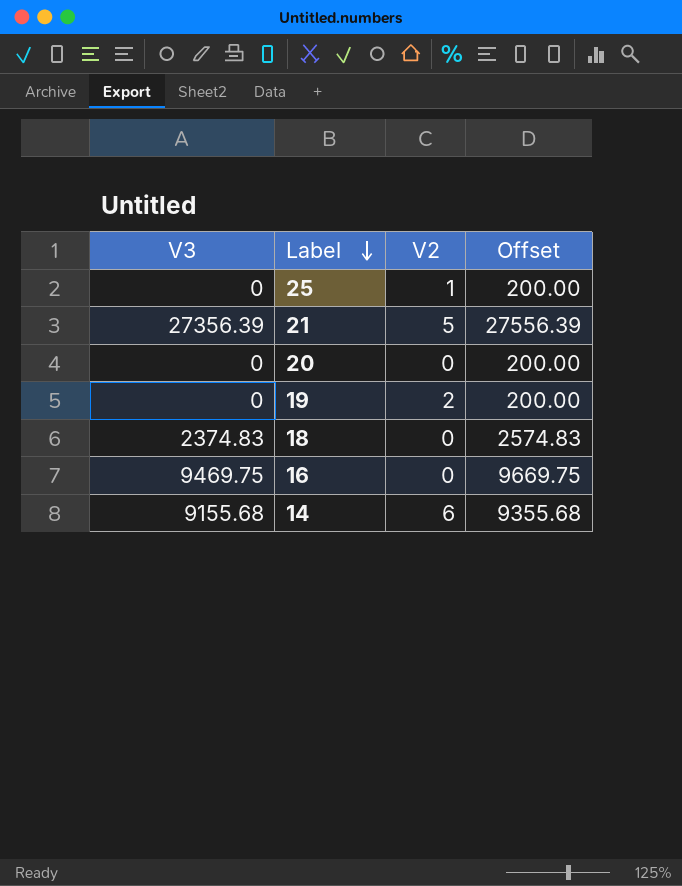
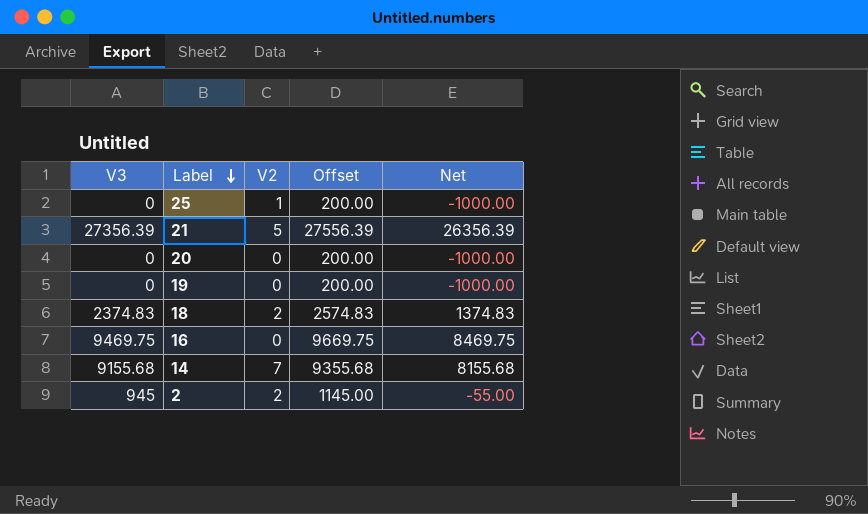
column Net | formula: none -> [V3] - 1000
19 | V2: 2 -> 0
18 | V2: 0 -> 2
14 | V2: 6 -> 7
row 2: none -> 945 | 2 | 1145.00 | -55.00

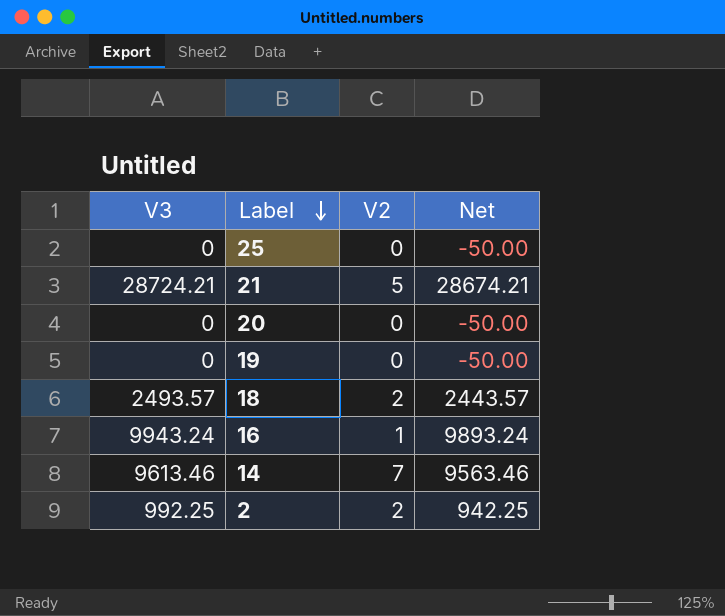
column Offset | formula: [V3] + 200 -> none
column Net | formula: [V3] - 1000 -> [V3] - 50
25 | V2: 1 -> 0
21 | V3: 27356.39 -> 28724.21
18 | V3: 2374.83 -> 2493.57
16 | V3: 9469.75 -> 9943.24
16 | V2: 0 -> 1
14 | V3: 9155.68 -> 9613.46
2 | V3: 945 -> 992.25

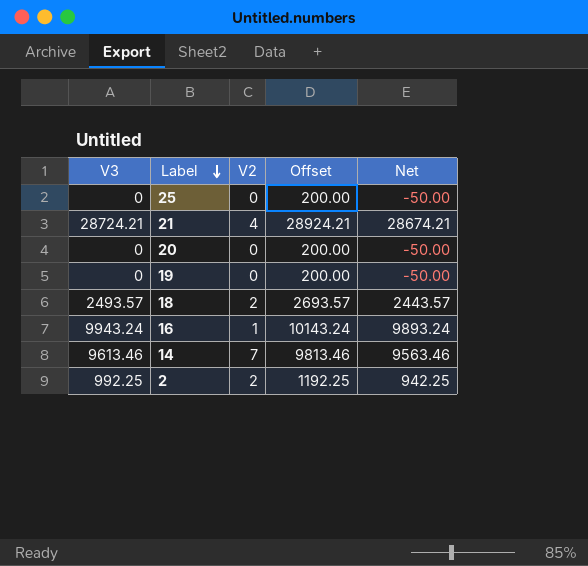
column Offset | formula: none -> [V3] + 200
21 | V2: 5 -> 4

